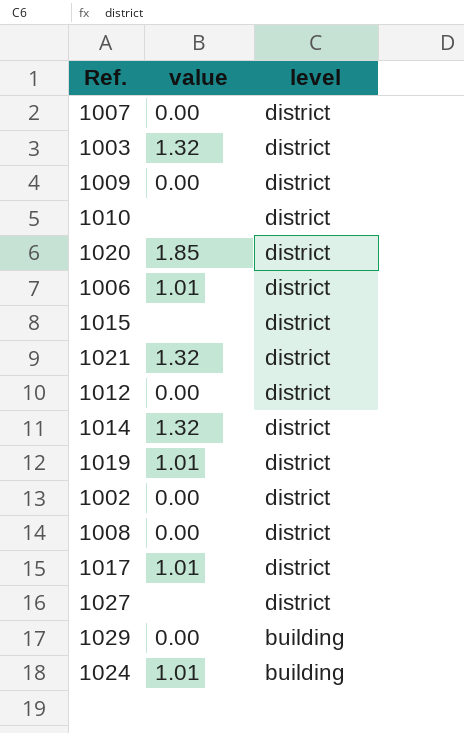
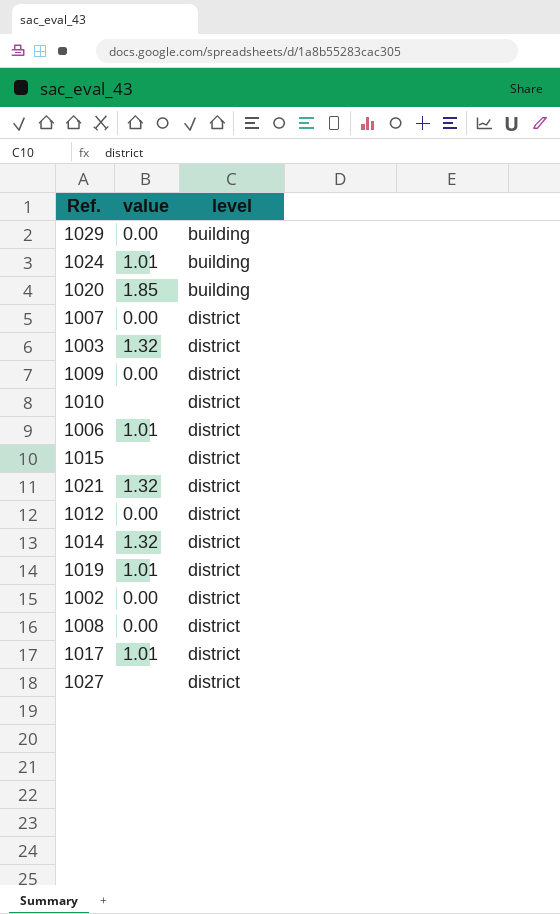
row order: level descending -> level ascending
1020 | level: district -> building

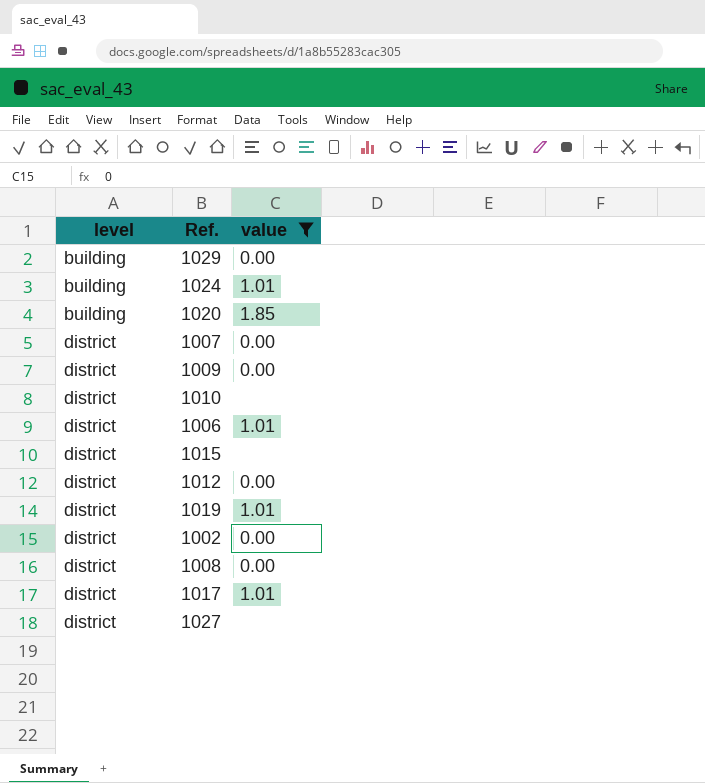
filter: none -> value != 1.32
column level | position: 3 -> 1

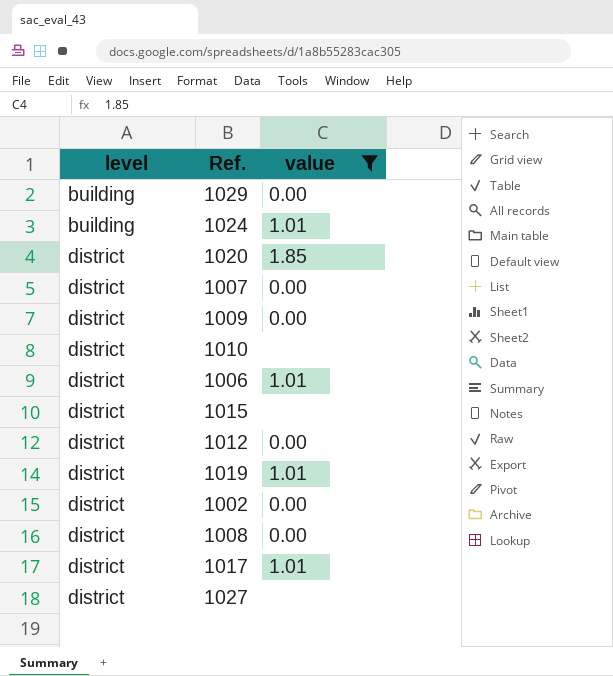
1020 | level: building -> district

